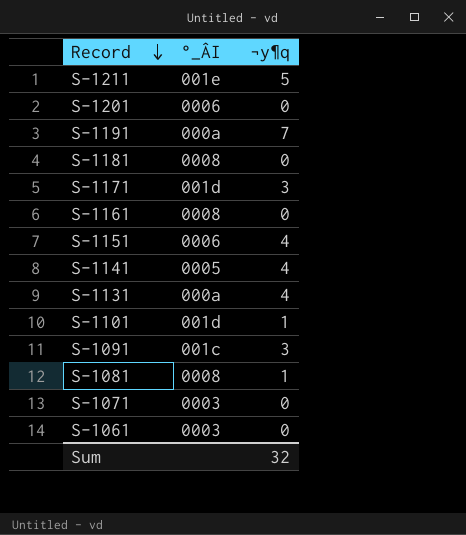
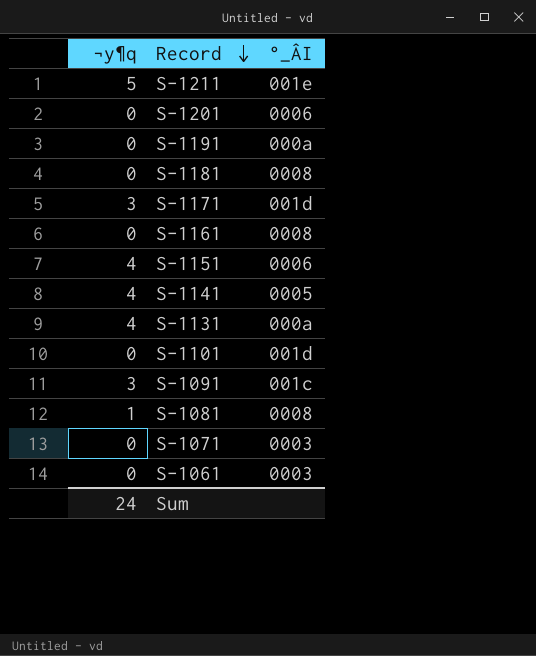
column ¬y¶q | position: 3 -> 1
S-1191 | ¬y¶q: 7 -> 0
S-1101 | ¬y¶q: 1 -> 0
Sum | ¬y¶q: 32 -> 24

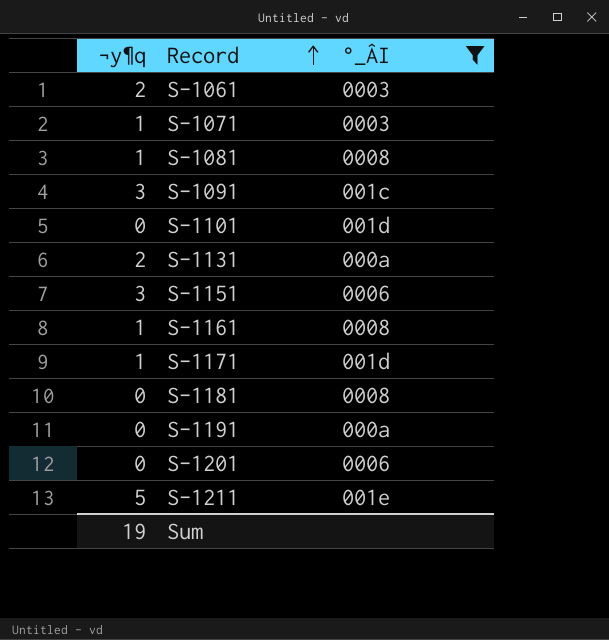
filter: none -> °_ÂI != 0005
row order: Record descending -> Record ascending
S-1061 | ¬y¶q: 0 -> 2
S-1071 | ¬y¶q: 0 -> 1
S-1131 | ¬y¶q: 4 -> 2
S-1151 | ¬y¶q: 4 -> 3
S-1161 | ¬y¶q: 0 -> 1
S-1171 | ¬y¶q: 3 -> 1
Sum | ¬y¶q: 24 -> 19

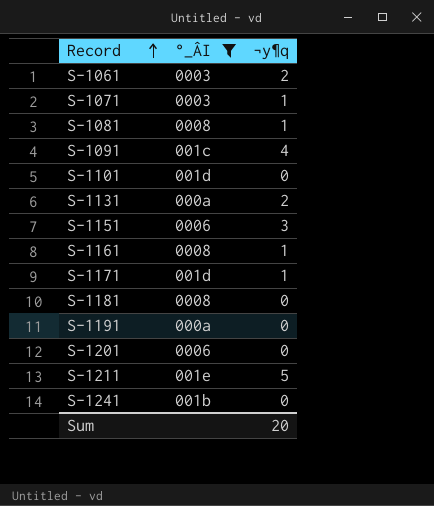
column ¬y¶q | position: 1 -> 3
S-1091 | ¬y¶q: 3 -> 4
row S-1241: none -> 001b | 0
Sum | ¬y¶q: 19 -> 20

